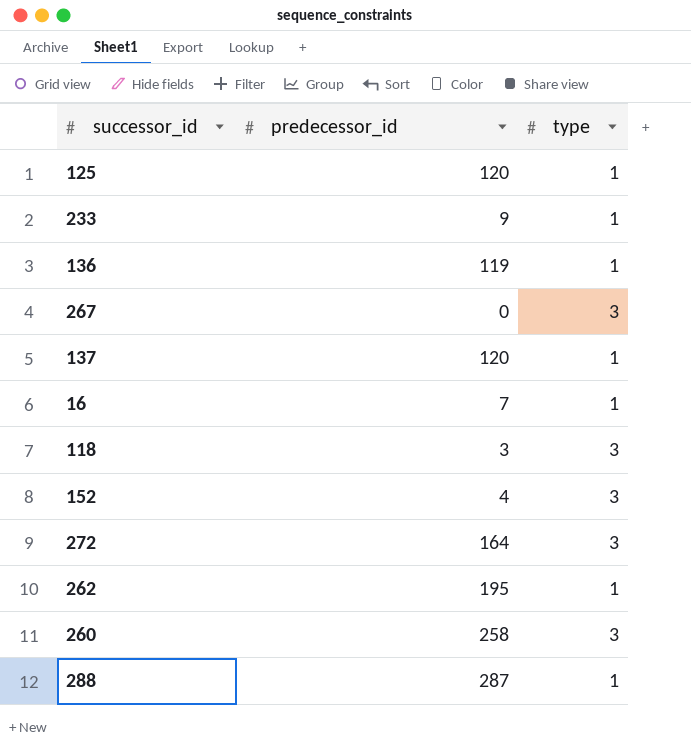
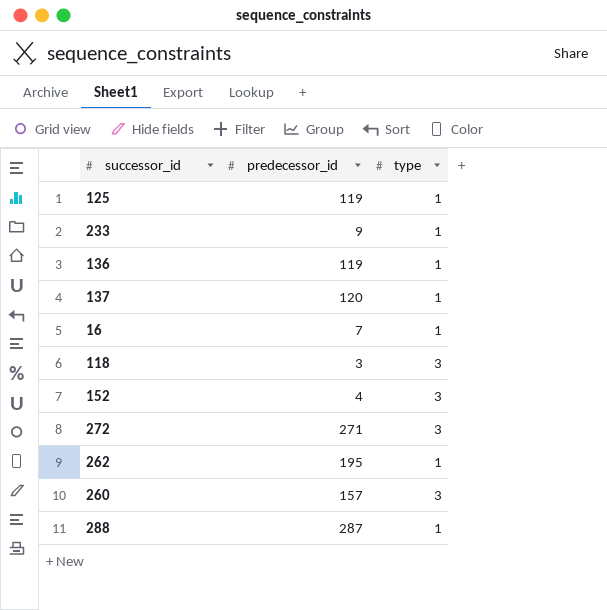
row 267: 0 | 3 -> none
125 | predecessor_id: 120 -> 119
272 | predecessor_id: 164 -> 271
260 | predecessor_id: 258 -> 157

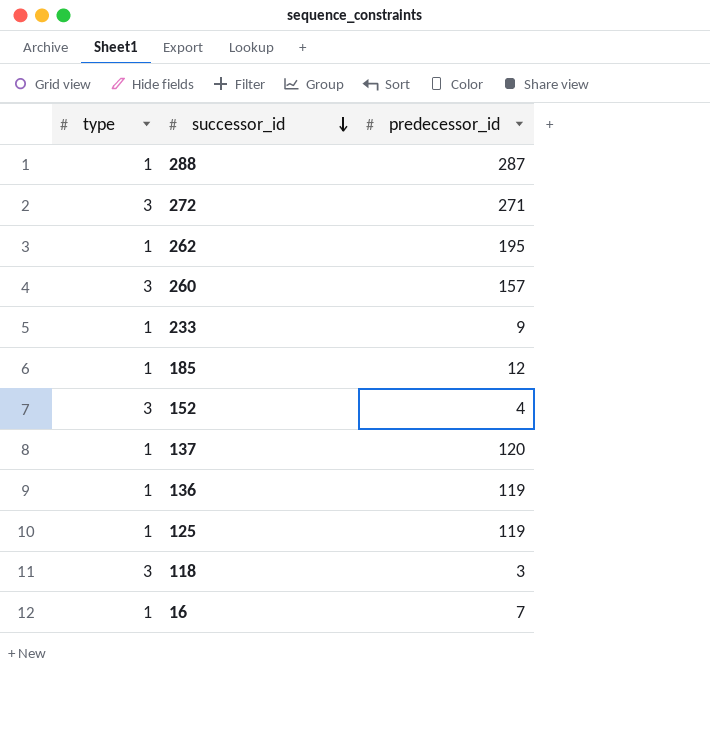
row order: none -> successor_id descending
column type | position: 3 -> 1
row 185: none -> 1 | 12

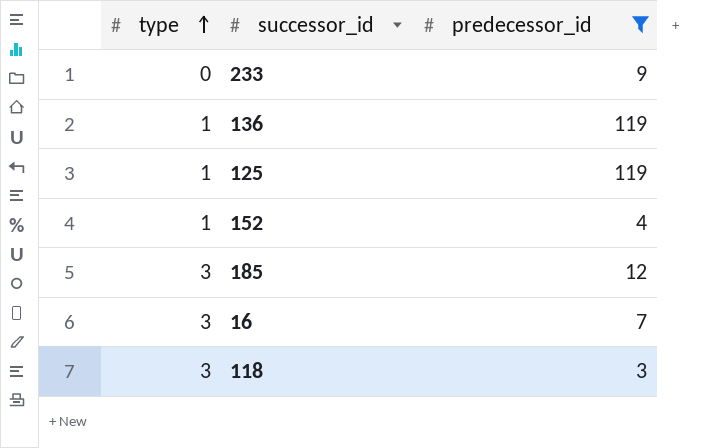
filter: none -> predecessor_id <= 119
row order: successor_id descending -> type ascending
233 | type: 1 -> 0
152 | type: 3 -> 1
185 | type: 1 -> 3
16 | type: 1 -> 3

